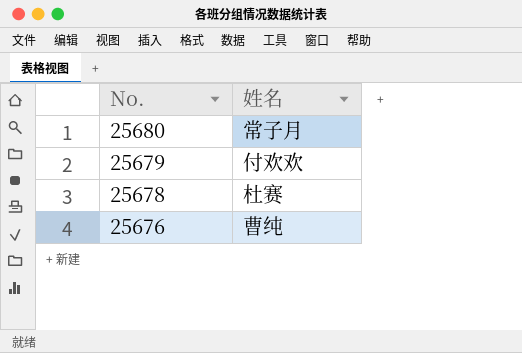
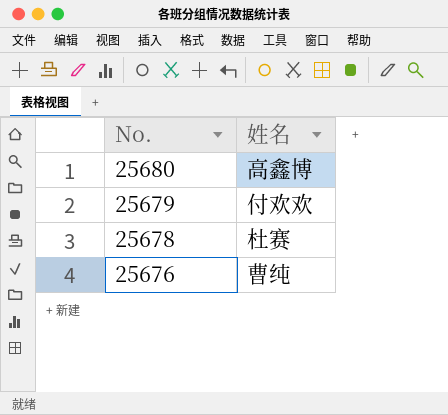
25680 | 姓名: 常子月 -> 高鑫博

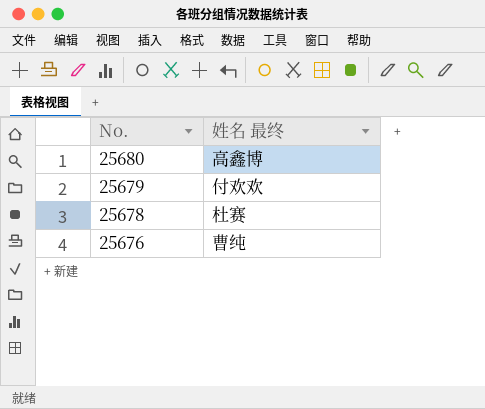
column name: 姓名 -> 姓名 最终

